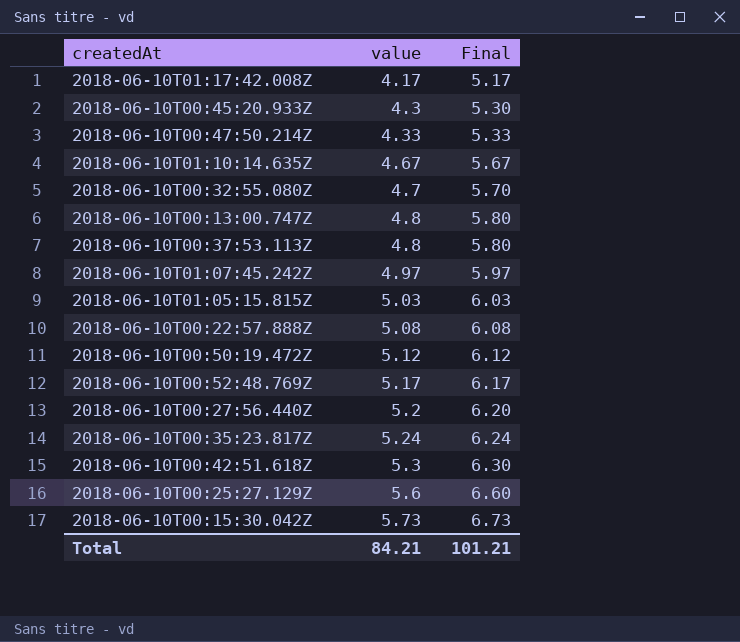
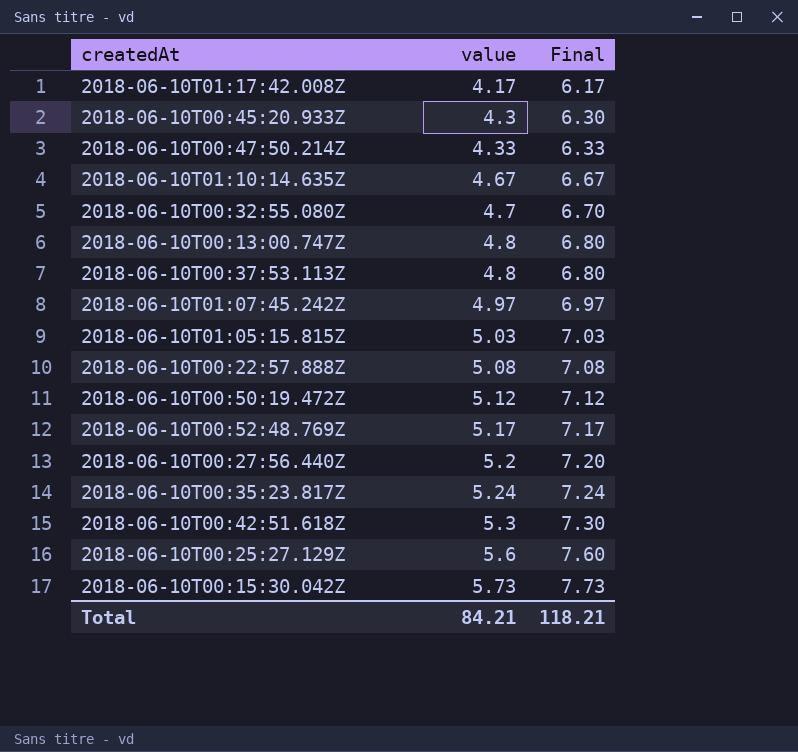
column Final | formula: [value] + 1 -> [value] + 2
Total | Final: 101.21 -> 118.21

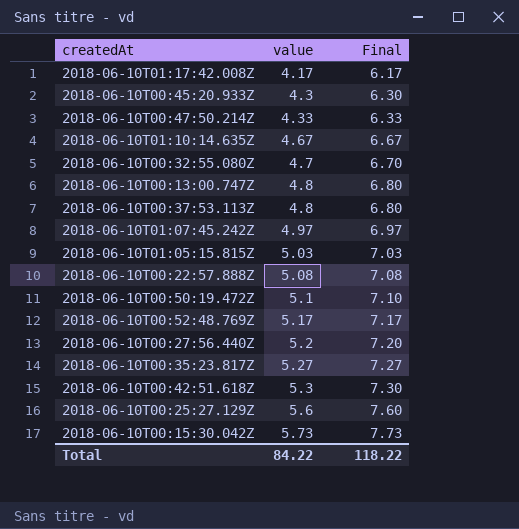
2018-06-10T00:50:19.472Z | value: 5.12 -> 5.1
2018-06-10T00:50:19.472Z | Final: 7.12 -> 7.10
2018-06-10T00:35:23.817Z | value: 5.24 -> 5.27
2018-06-10T00:35:23.817Z | Final: 7.24 -> 7.27
Total | value: 84.21 -> 84.22
Total | Final: 118.21 -> 118.22

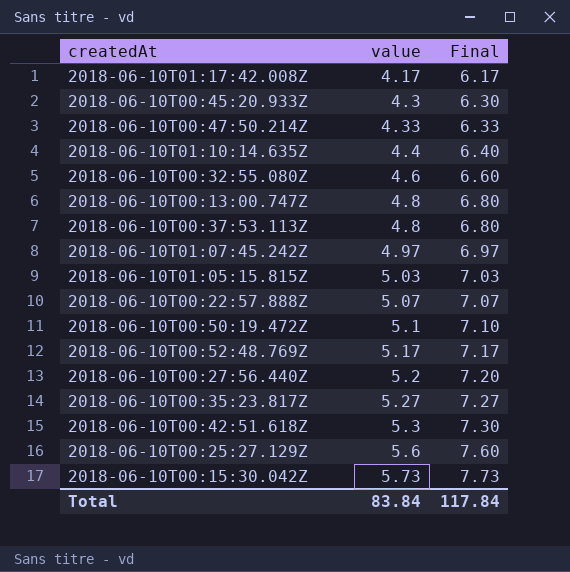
2018-06-10T01:10:14.635Z | value: 4.67 -> 4.4
2018-06-10T01:10:14.635Z | Final: 6.67 -> 6.40
2018-06-10T00:32:55.080Z | value: 4.7 -> 4.6
2018-06-10T00:32:55.080Z | Final: 6.70 -> 6.60
2018-06-10T00:22:57.888Z | value: 5.08 -> 5.07
2018-06-10T00:22:57.888Z | Final: 7.08 -> 7.07
Total | value: 84.22 -> 83.84
Total | Final: 118.22 -> 117.84

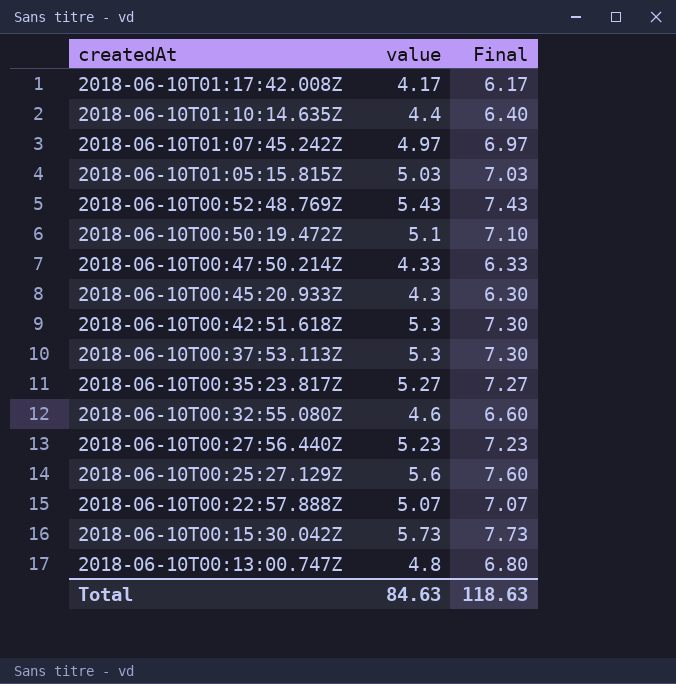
row order: value ascending -> createdAt descending
2018-06-10T00:52:48.769Z | value: 5.17 -> 5.43
2018-06-10T00:52:48.769Z | Final: 7.17 -> 7.43
2018-06-10T00:37:53.113Z | value: 4.8 -> 5.3
2018-06-10T00:37:53.113Z | Final: 6.80 -> 7.30
2018-06-10T00:27:56.440Z | value: 5.2 -> 5.23
2018-06-10T00:27:56.440Z | Final: 7.20 -> 7.23
Total | value: 83.84 -> 84.63
Total | Final: 117.84 -> 118.63

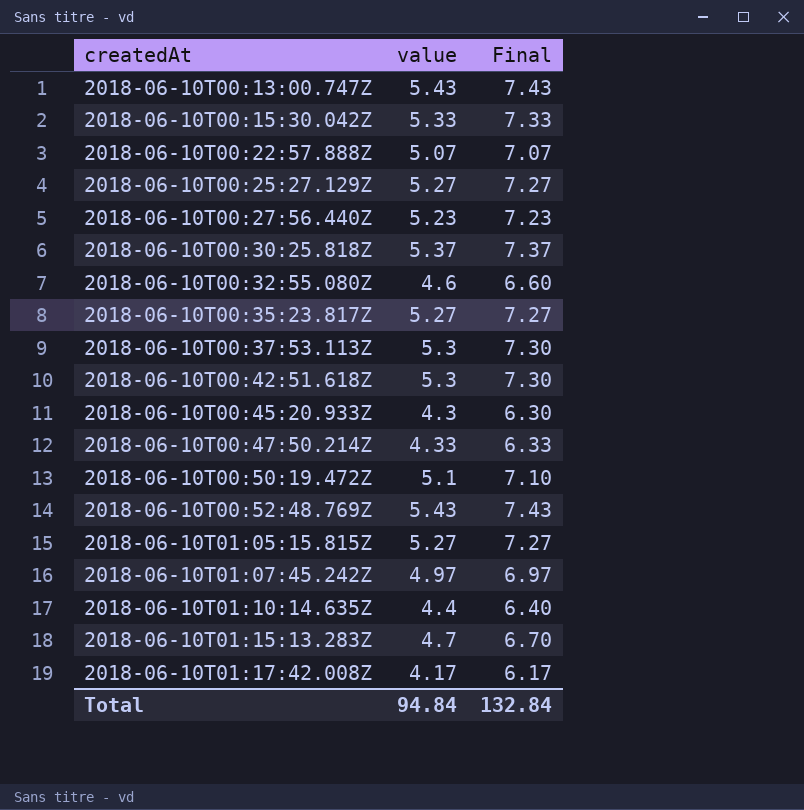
row order: createdAt descending -> createdAt ascending
2018-06-10T00:13:00.747Z | value: 4.8 -> 5.43
2018-06-10T00:13:00.747Z | Final: 6.80 -> 7.43
2018-06-10T00:15:30.042Z | value: 5.73 -> 5.33
2018-06-10T00:15:30.042Z | Final: 7.73 -> 7.33
2018-06-10T00:25:27.129Z | value: 5.6 -> 5.27
2018-06-10T00:25:27.129Z | Final: 7.60 -> 7.27
row 2018-06-10T00:30:25.818Z: none -> 5.37 | 7.37
2018-06-10T01:05:15.815Z | value: 5.03 -> 5.27
2018-06-10T01:05:15.815Z | Final: 7.03 -> 7.27
row 2018-06-10T01:15:13.283Z: none -> 4.7 | 6.70
Total | value: 84.63 -> 94.84
Total | Final: 118.63 -> 132.84

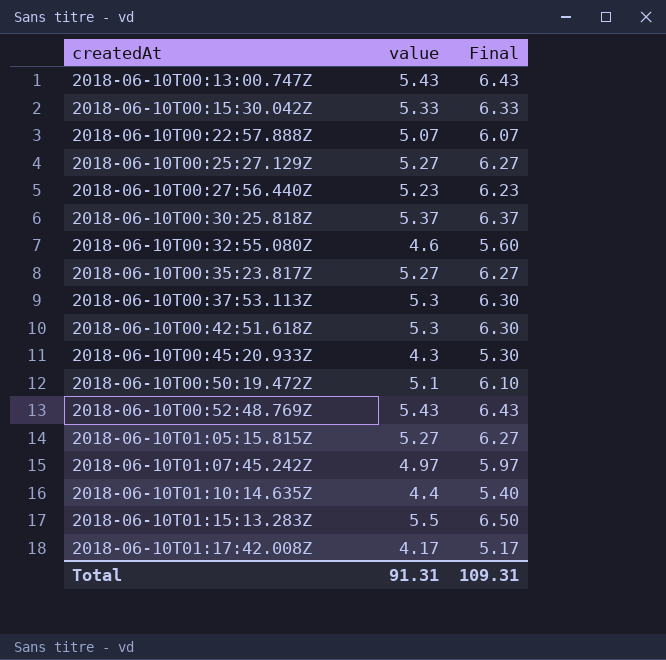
column Final | formula: [value] + 2 -> [value] + 1
row 2018-06-10T00:47:50.214Z: 4.33 | 6.33 -> none
2018-06-10T01:15:13.283Z | value: 4.7 -> 5.5
Total | value: 94.84 -> 91.31
Total | Final: 132.84 -> 109.31

